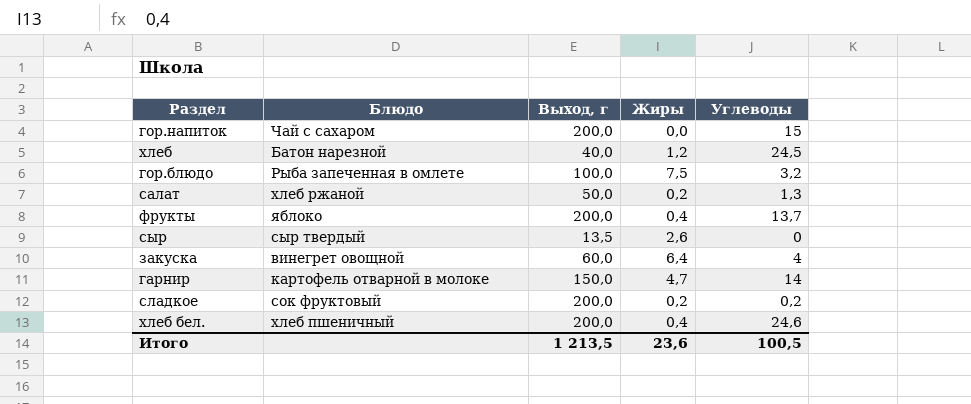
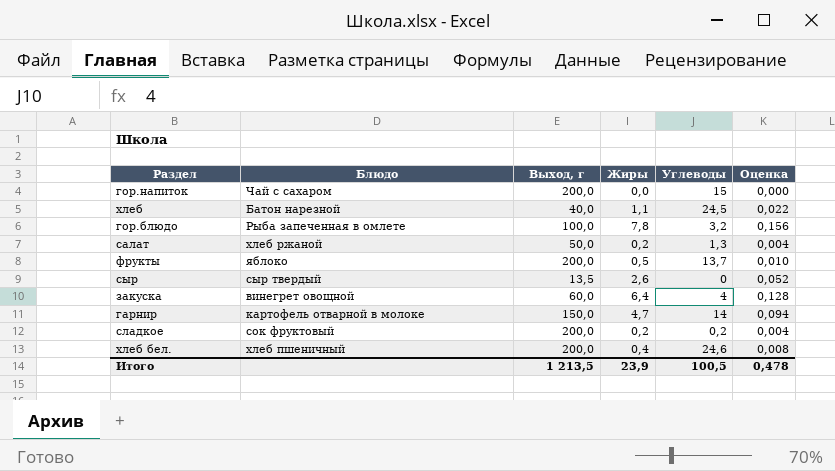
column Оценка | formula: none -> [Жиры] * 0,02
хлеб | Жиры: 1,2 -> 1,1
гор.блюдо | Жиры: 7,5 -> 7,8
фрукты | Жиры: 0,4 -> 0,5
Итого | Жиры: 23,6 -> 23,9

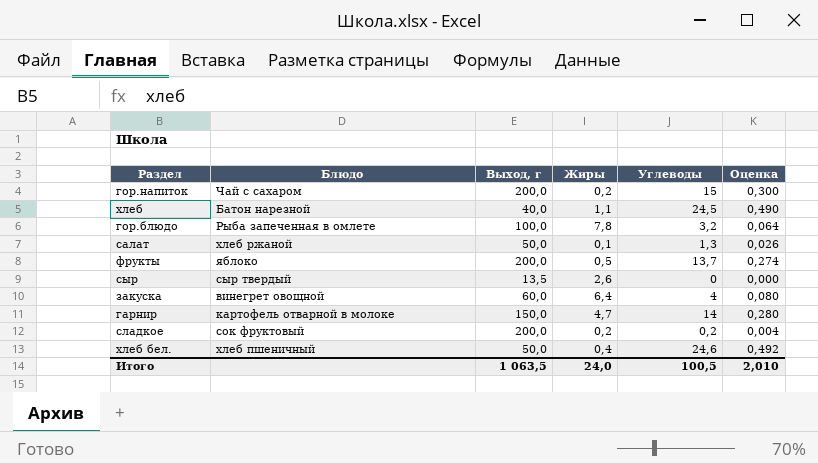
column Оценка | formula: [Жиры] * 0,02 -> [Углеводы] * 0,02
гор.напиток | Жиры: 0,0 -> 0,2
салат | Жиры: 0,2 -> 0,1
хлеб бел. | Выход, г: 200,0 -> 50,0
Итого | Выход, г: 1 213,5 -> 1 063,5
Итого | Жиры: 23,9 -> 24,0
Итого | Оценка: 0,478 -> 2,010

